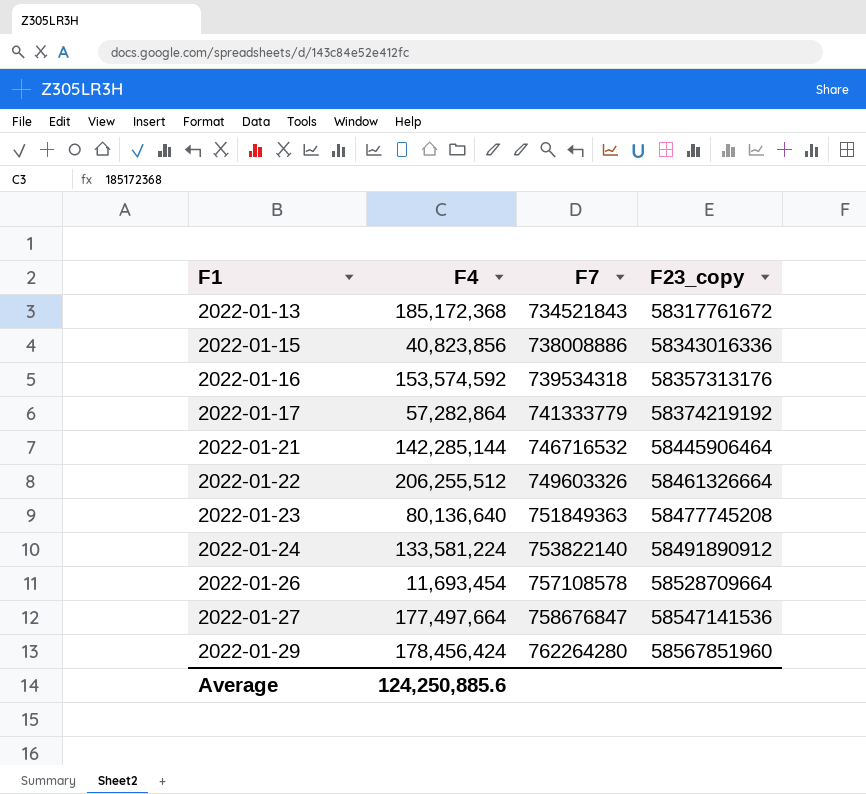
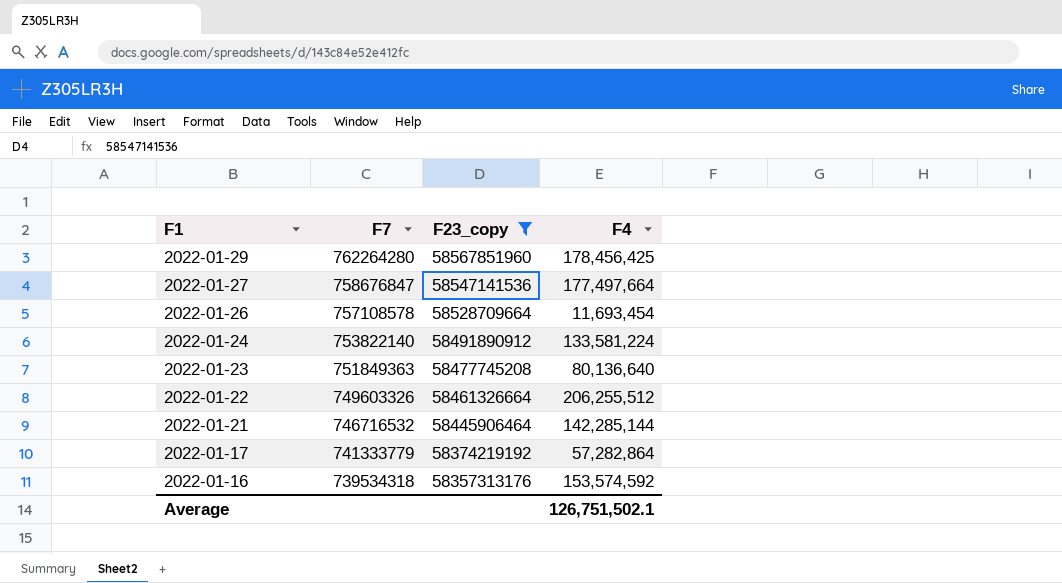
filter: none -> F23_copy >= 58357313176
row order: F1 ascending -> F1 descending
column F4 | position: 2 -> 4
2022-01-29 | F4: 178,456,424 -> 178,456,425
Average | F4: 124,250,885.6 -> 126,751,502.1

